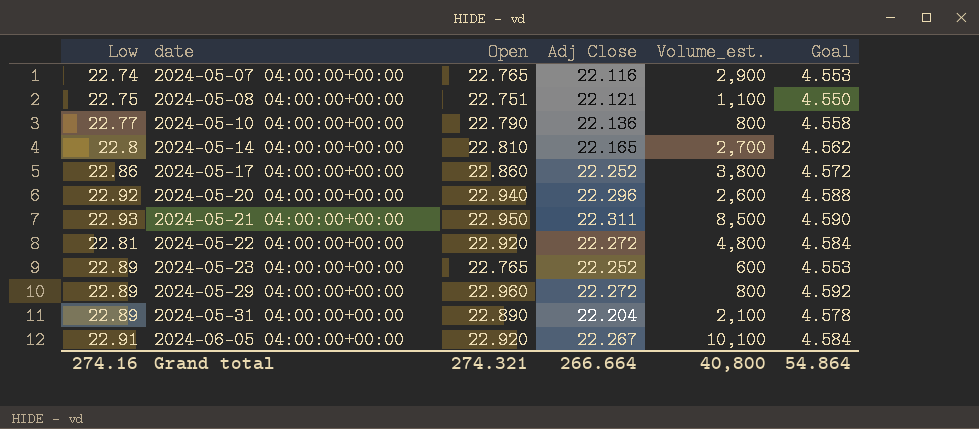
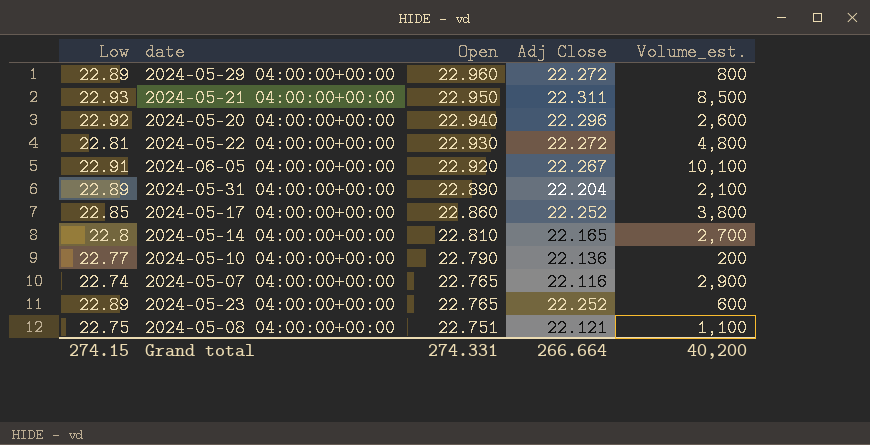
row order: date ascending -> Open descending
column Goal | formula: [Open] * 0.2 -> none
2024-05-22 04:00:00+00:00 | Open: 22.920 -> 22.930
2024-05-17 04:00:00+00:00 | Low: 22.86 -> 22.85
2024-05-10 04:00:00+00:00 | Volume_est.: 800 -> 200
Grand total | Low: 274.16 -> 274.15
Grand total | Open: 274.321 -> 274.331
Grand total | Volume_est.: 40,800 -> 40,200

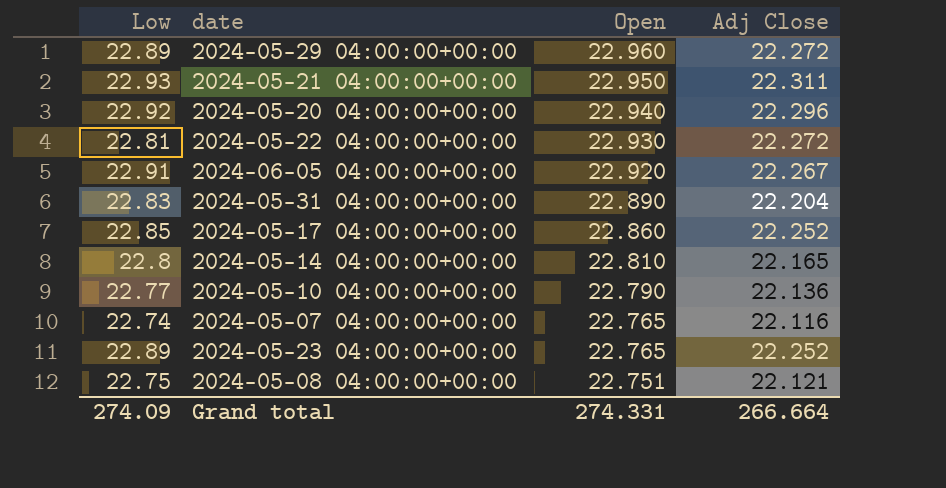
column Volume_est. | position: 5 -> none
2024-05-31 04:00:00+00:00 | Low: 22.89 -> 22.83
Grand total | Low: 274.15 -> 274.09

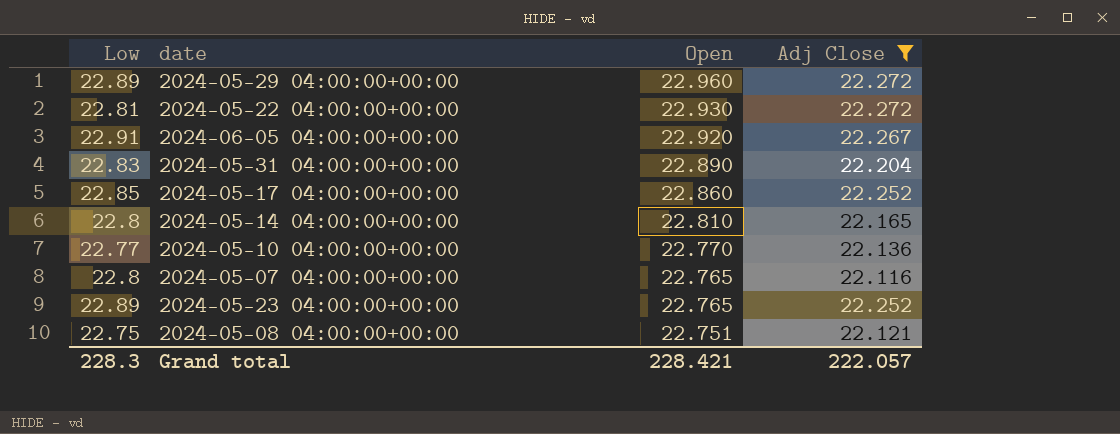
filter: none -> Adj Close <= 22.272
2024-05-10 04:00:00+00:00 | Open: 22.790 -> 22.770
2024-05-07 04:00:00+00:00 | Low: 22.74 -> 22.8
Grand total | Low: 274.09 -> 228.3
Grand total | Open: 274.331 -> 228.421
Grand total | Adj Close: 266.664 -> 222.057

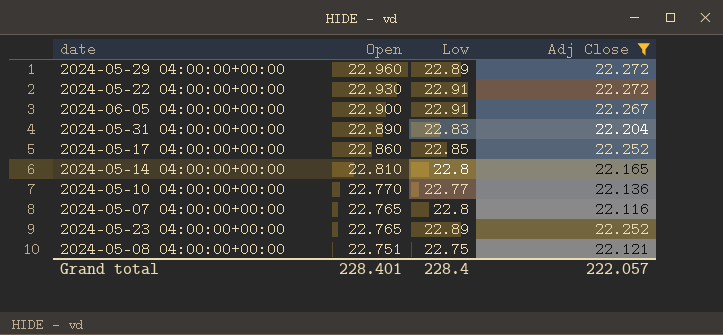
column Low | position: 1 -> 3
2024-05-22 04:00:00+00:00 | Low: 22.81 -> 22.91
2024-06-05 04:00:00+00:00 | Open: 22.920 -> 22.900
Grand total | Open: 228.421 -> 228.401
Grand total | Low: 228.3 -> 228.4

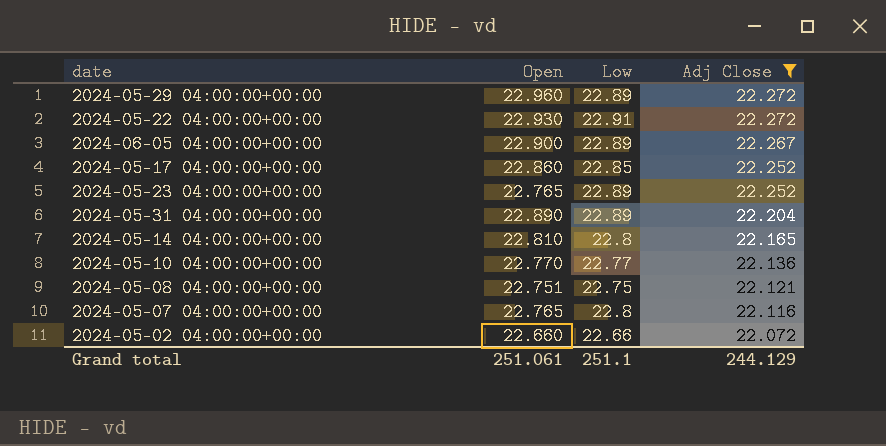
row order: Open descending -> Adj Close descending
2024-06-05 04:00:00+00:00 | Low: 22.91 -> 22.89
2024-05-31 04:00:00+00:00 | Low: 22.83 -> 22.89
row 2024-05-02 04:00:00+00:00: none -> 22.660 | 22.66 | 22.072
Grand total | Open: 228.401 -> 251.061
Grand total | Low: 228.4 -> 251.1
Grand total | Adj Close: 222.057 -> 244.129

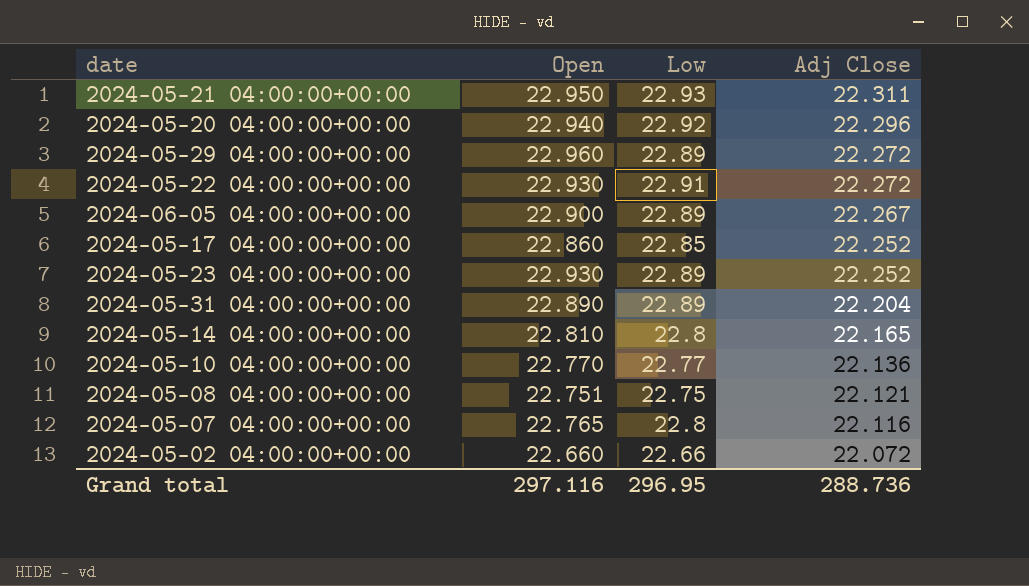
filter: Adj Close <= 22.272 -> none
2024-05-23 04:00:00+00:00 | Open: 22.765 -> 22.930
Grand total | Open: 251.061 -> 297.116
Grand total | Low: 251.1 -> 296.95
Grand total | Adj Close: 244.129 -> 288.736

